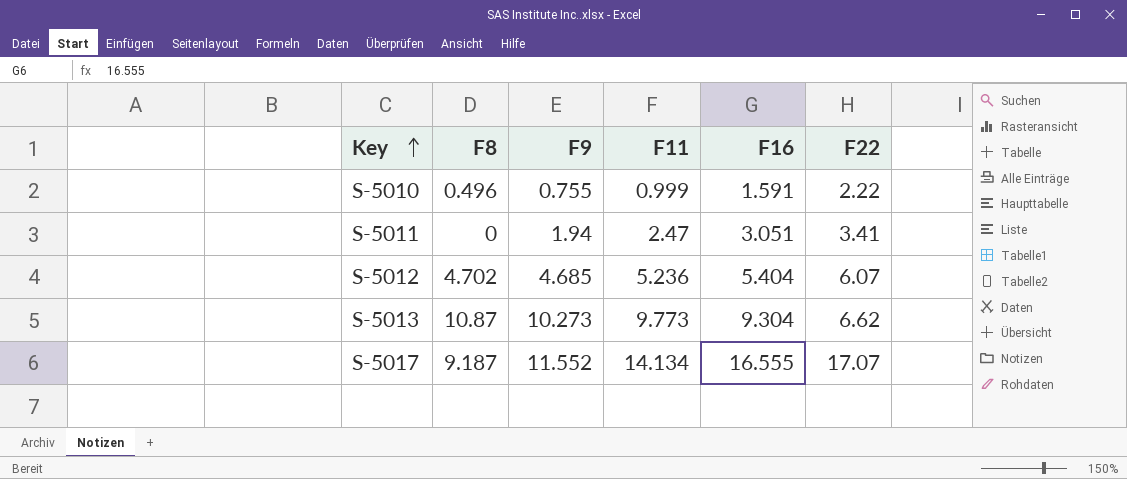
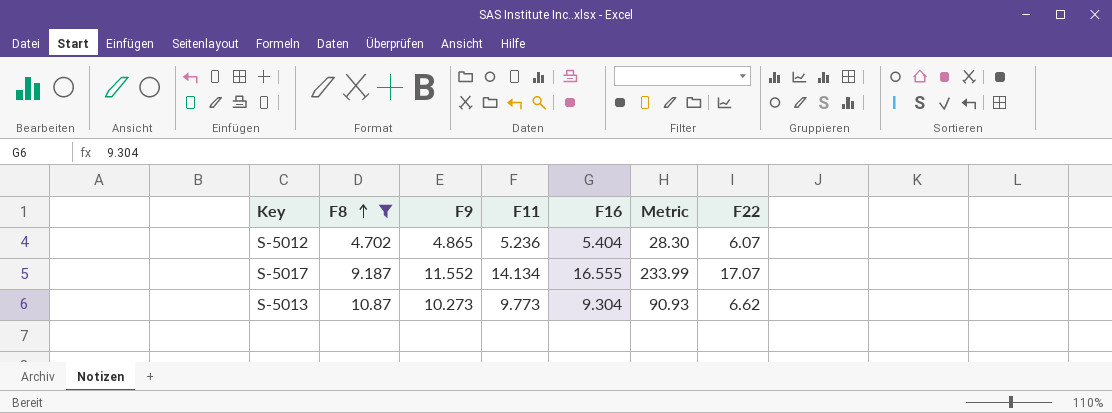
filter: none -> F8 >= 4.702
row order: Key ascending -> F8 ascending
column Metric | formula: none -> [F11] * [F16]
S-5012 | F9: 4.685 -> 4.865

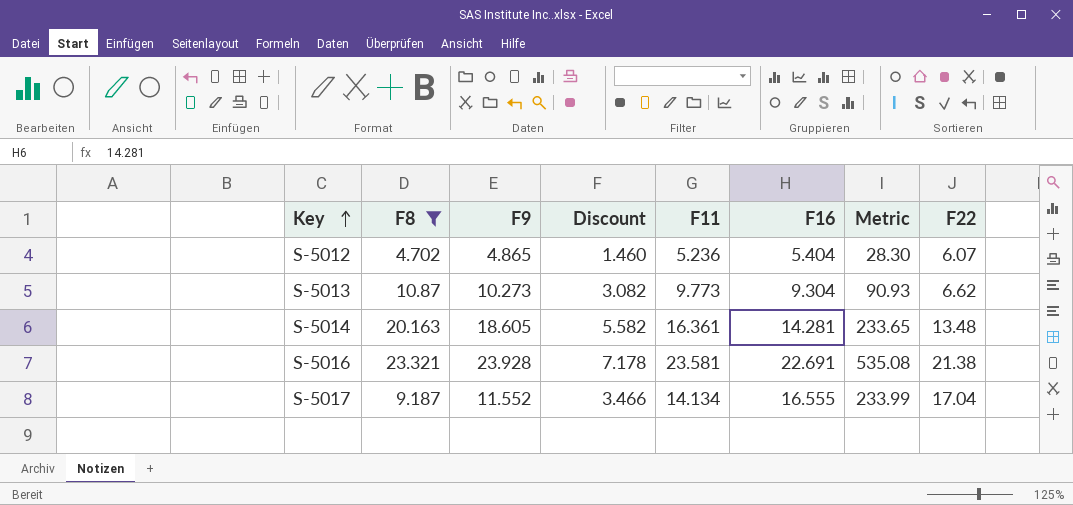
row order: F8 ascending -> Key ascending
column Discount | formula: none -> [F9] * 0.3
row S-5014: none -> 20.163 | 18.605 | 5.582 | 16.361 | 14.281 | 233.65 | 13.48
row S-5016: none -> 23.321 | 23.928 | 7.178 | 23.581 | 22.691 | 535.08 | 21.38
S-5017 | F22: 17.07 -> 17.04

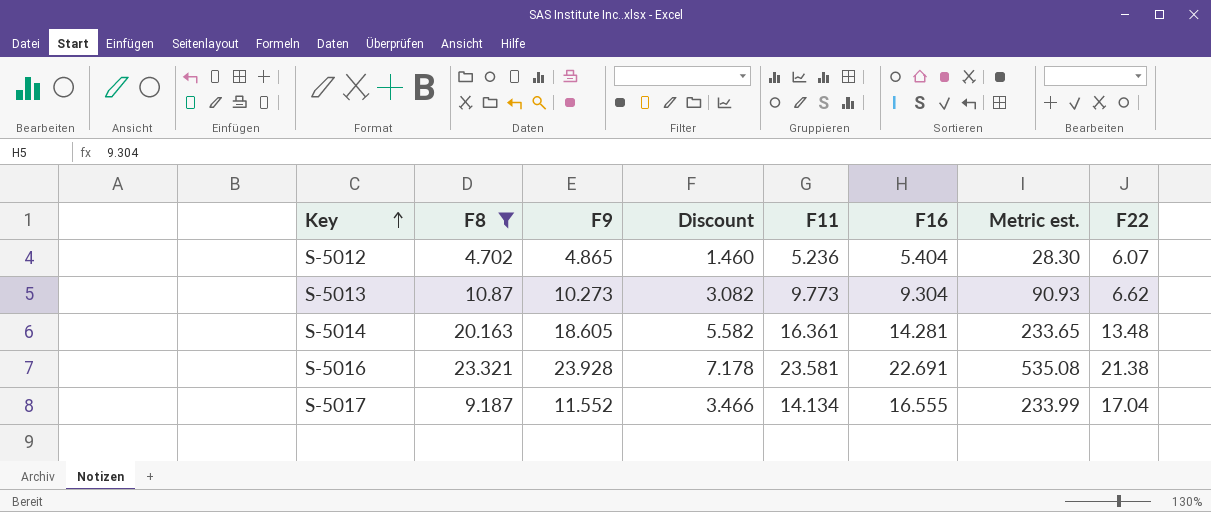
column name: Metric -> Metric est.

